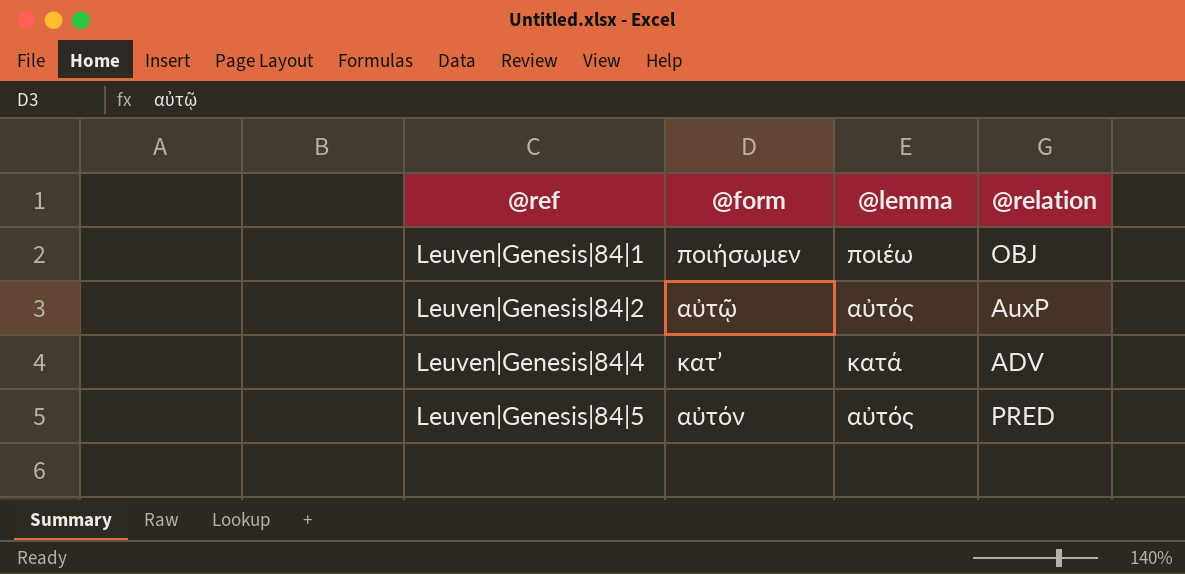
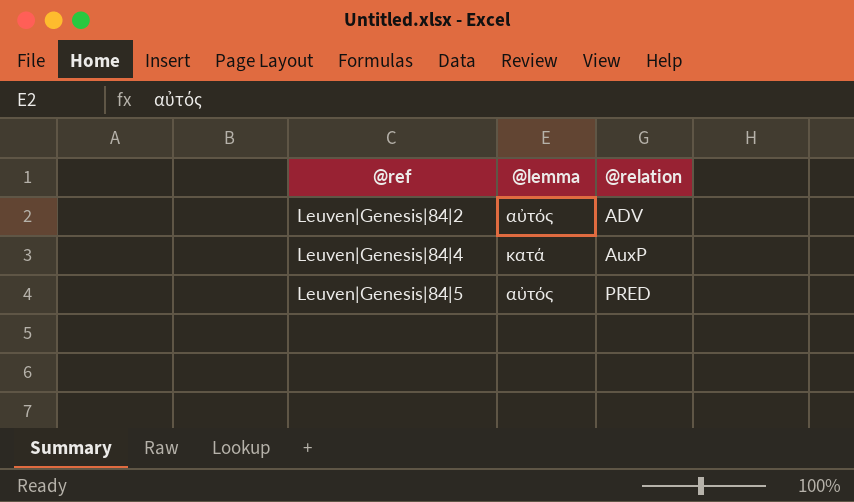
column @form | position: 2 -> none
row Leuven|Genesis|84|1: ποιήσωμεν | ποιέω | OBJ -> none
Leuven|Genesis|84|2 | @relation: AuxP -> ADV
Leuven|Genesis|84|4 | @relation: ADV -> AuxP

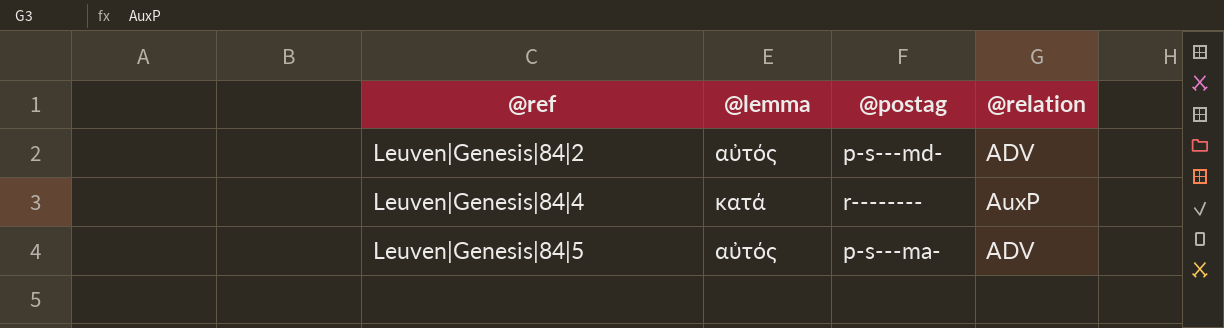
column @postag | position: none -> 3
Leuven|Genesis|84|5 | @relation: PRED -> ADV

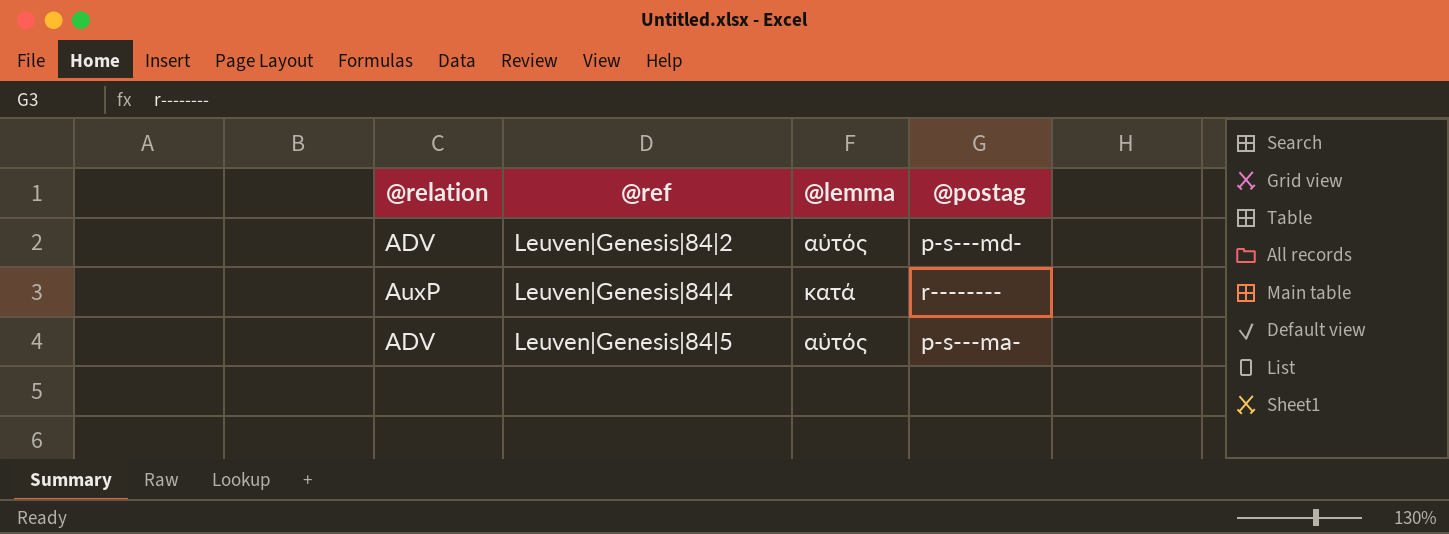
column @relation | position: 4 -> 1

